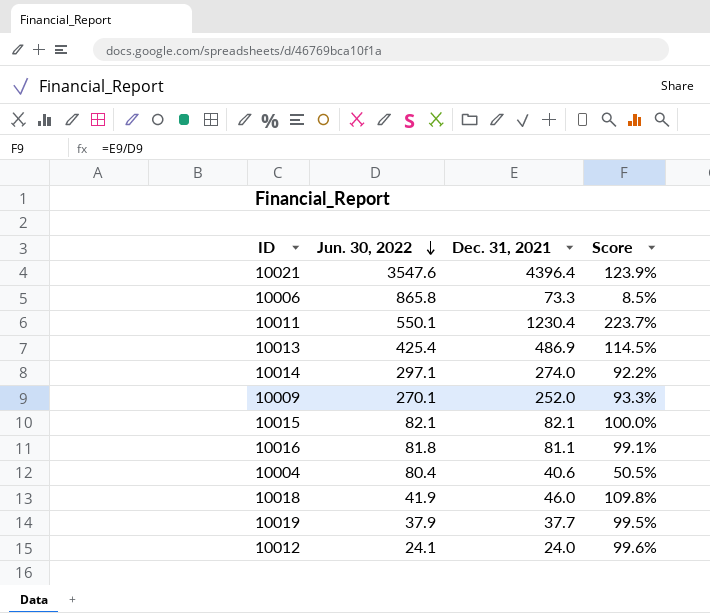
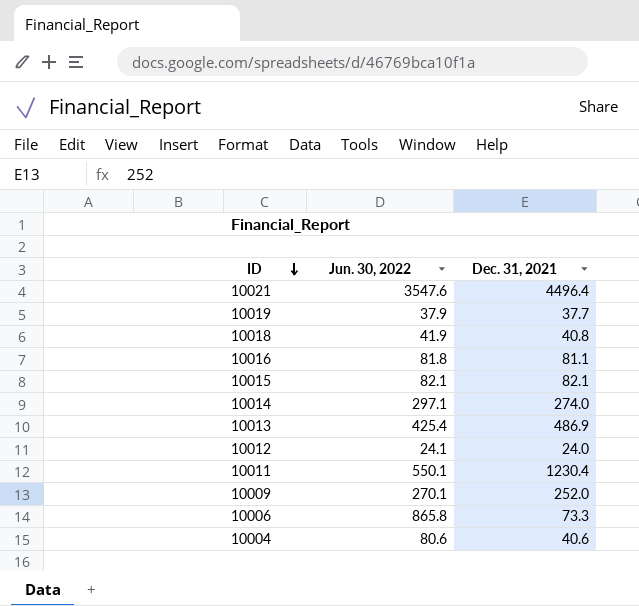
row order: Jun. 30, 2022 descending -> ID descending
column Score | formula: [Dec. 31, 2021] / [Jun. 30, 2022] -> none
10021 | Dec. 31, 2021: 4396.4 -> 4496.4
10018 | Dec. 31, 2021: 46.0 -> 40.8
10004 | Jun. 30, 2022: 80.4 -> 80.6

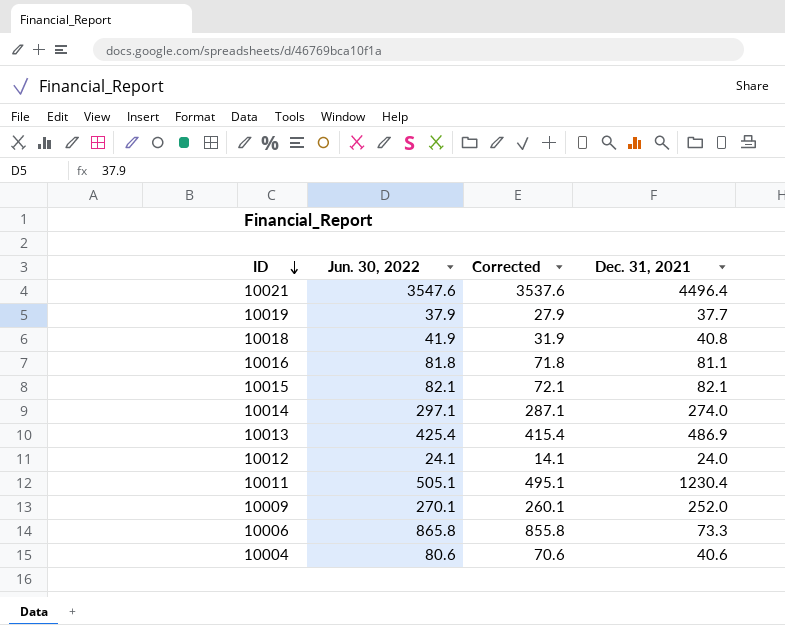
column Corrected | formula: none -> [Jun. 30, 2022] - 10
10011 | Jun. 30, 2022: 550.1 -> 505.1

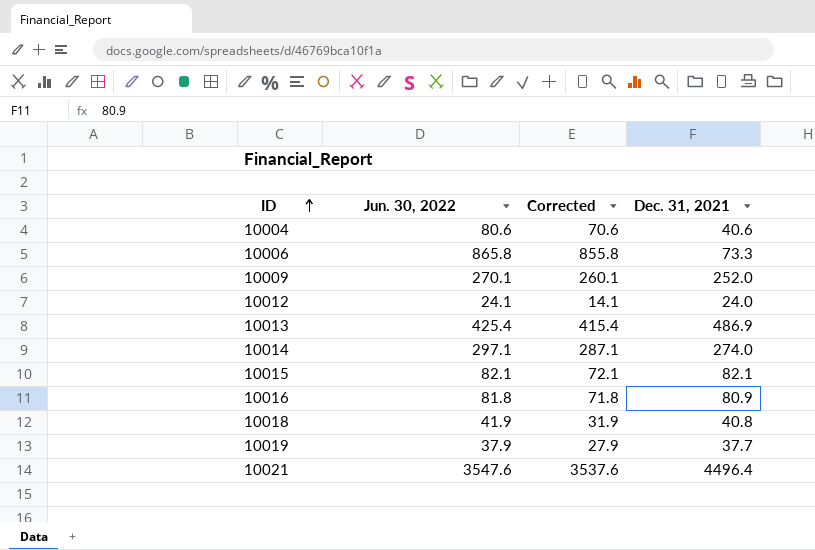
row order: ID descending -> ID ascending
row 10011: 505.1 | 495.1 | 1230.4 -> none
10016 | Dec. 31, 2021: 81.1 -> 80.9

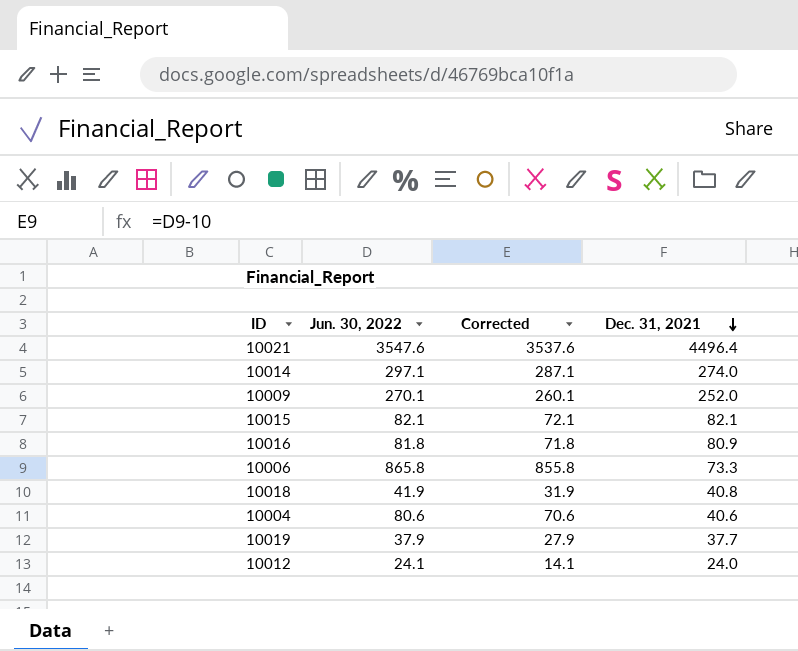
row order: ID ascending -> Dec. 31, 2021 descending
row 10013: 425.4 | 415.4 | 486.9 -> none

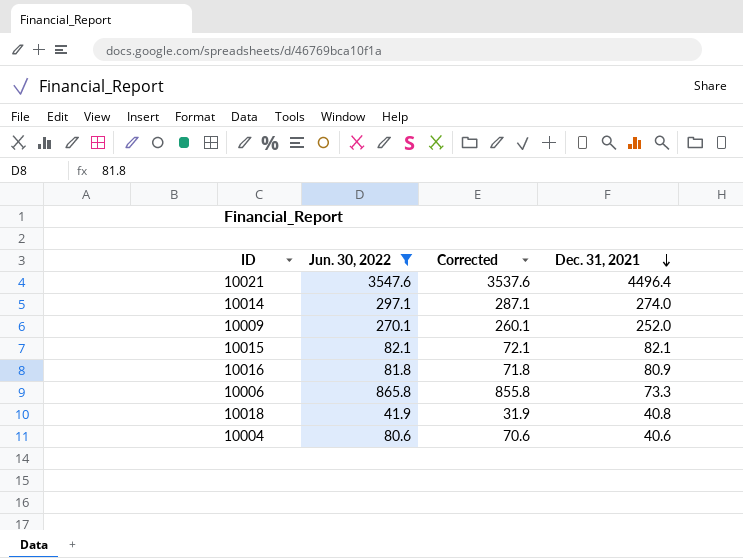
filter: none -> Jun. 30, 2022 >= 41.9

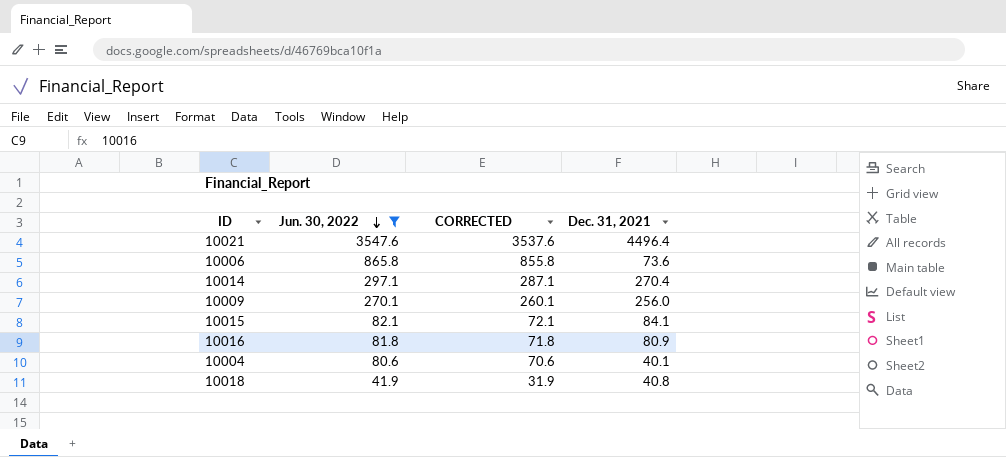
row order: Dec. 31, 2021 descending -> Jun. 30, 2022 descending
column name: Corrected -> CORRECTED
10006 | Dec. 31, 2021: 73.3 -> 73.6
10014 | Dec. 31, 2021: 274.0 -> 270.4
10009 | Dec. 31, 2021: 252.0 -> 256.0
10015 | Dec. 31, 2021: 82.1 -> 84.1
10004 | Dec. 31, 2021: 40.6 -> 40.1

